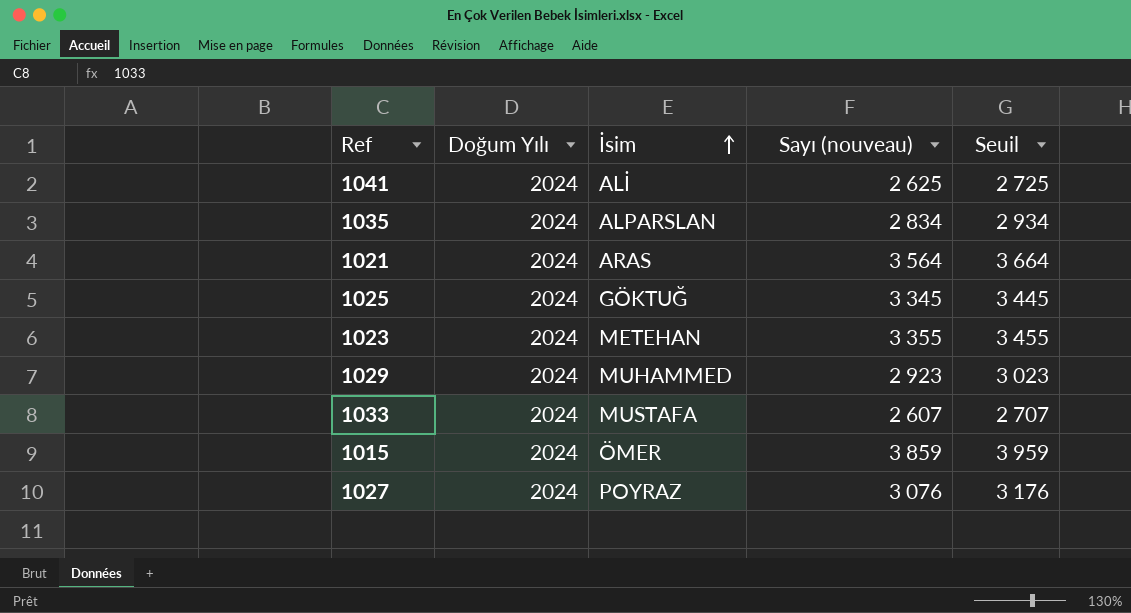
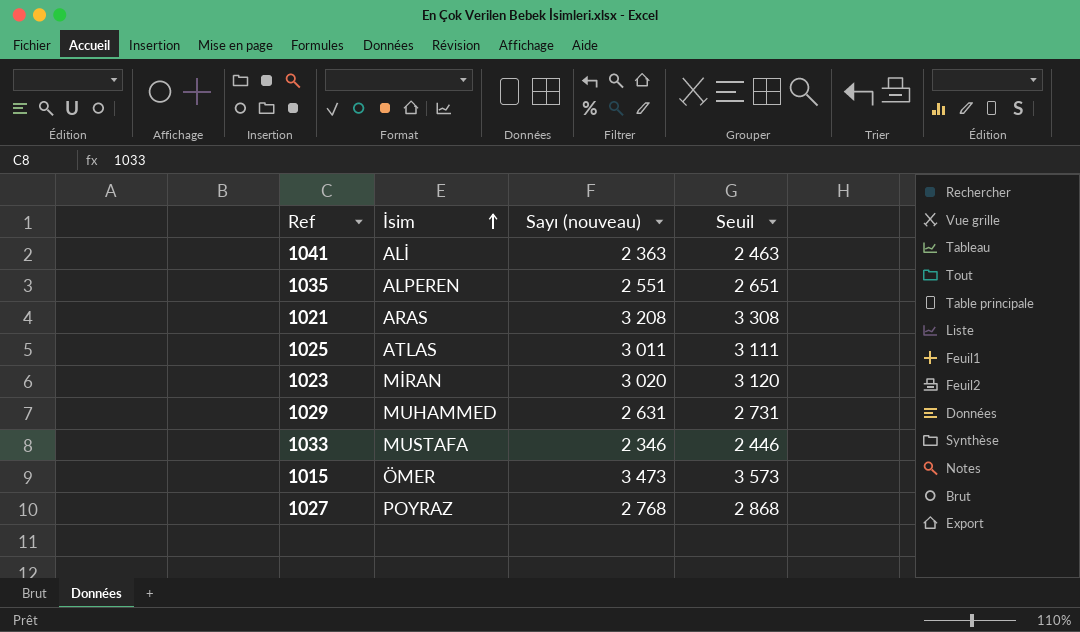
column Doğum Yılı | position: 2 -> none
1041 | Sayı (nouveau): 2 625 -> 2 363
1041 | Seuil: 2 725 -> 2 463
1035 | İsim: ALPARSLAN -> ALPEREN
1035 | Sayı (nouveau): 2 834 -> 2 551
1035 | Seuil: 2 934 -> 2 651
1021 | Sayı (nouveau): 3 564 -> 3 208
1021 | Seuil: 3 664 -> 3 308
1025 | İsim: GÖKTUĞ -> ATLAS
1025 | Sayı (nouveau): 3 345 -> 3 011
1025 | Seuil: 3 445 -> 3 111
1023 | İsim: METEHAN -> MİRAN
1023 | Sayı (nouveau): 3 355 -> 3 020
1023 | Seuil: 3 455 -> 3 120
1029 | Sayı (nouveau): 2 923 -> 2 631
1029 | Seuil: 3 023 -> 2 731
1033 | Sayı (nouveau): 2 607 -> 2 346
1033 | Seuil: 2 707 -> 2 446
1015 | Sayı (nouveau): 3 859 -> 3 473
1015 | Seuil: 3 959 -> 3 573
1027 | Sayı (nouveau): 3 076 -> 2 768
1027 | Seuil: 3 176 -> 2 868

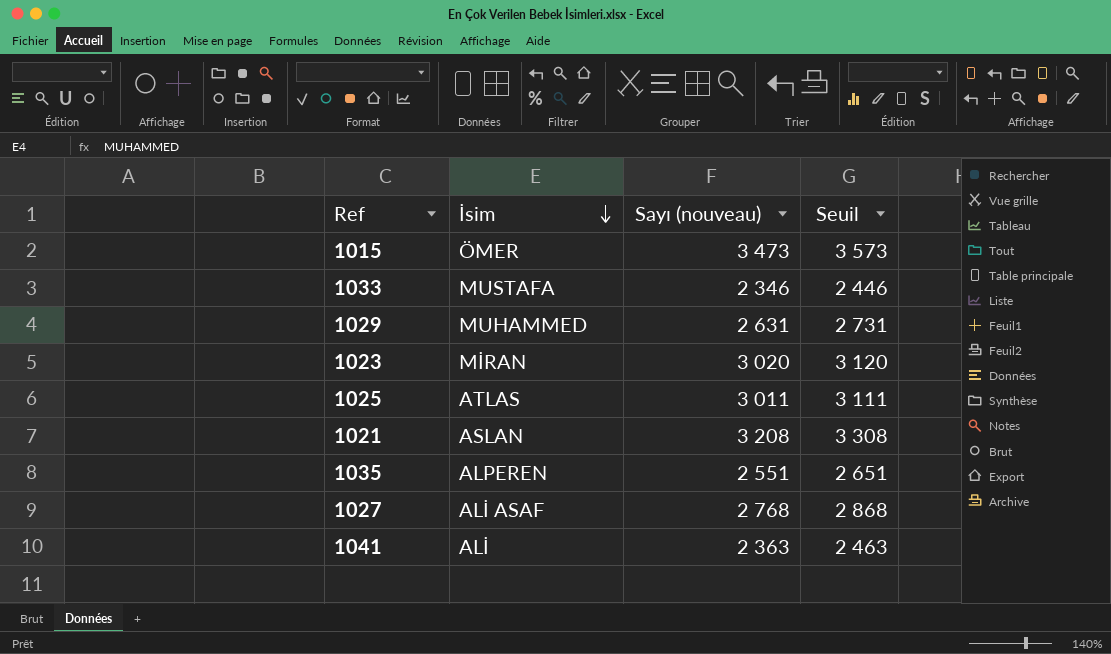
row order: İsim ascending -> İsim descending
1021 | İsim: ARAS -> ASLAN
1027 | İsim: POYRAZ -> ALİ ASAF

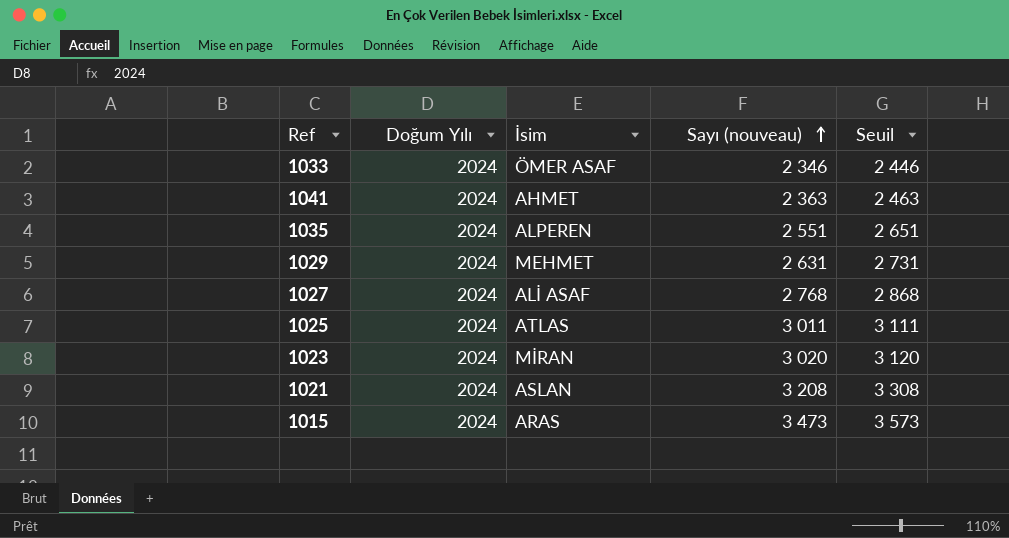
row order: İsim descending -> Sayı (nouveau) ascending
column Doğum Yılı | position: none -> 2
1033 | İsim: MUSTAFA -> ÖMER ASAF
1041 | İsim: ALİ -> AHMET
1029 | İsim: MUHAMMED -> MEHMET
1015 | İsim: ÖMER -> ARAS

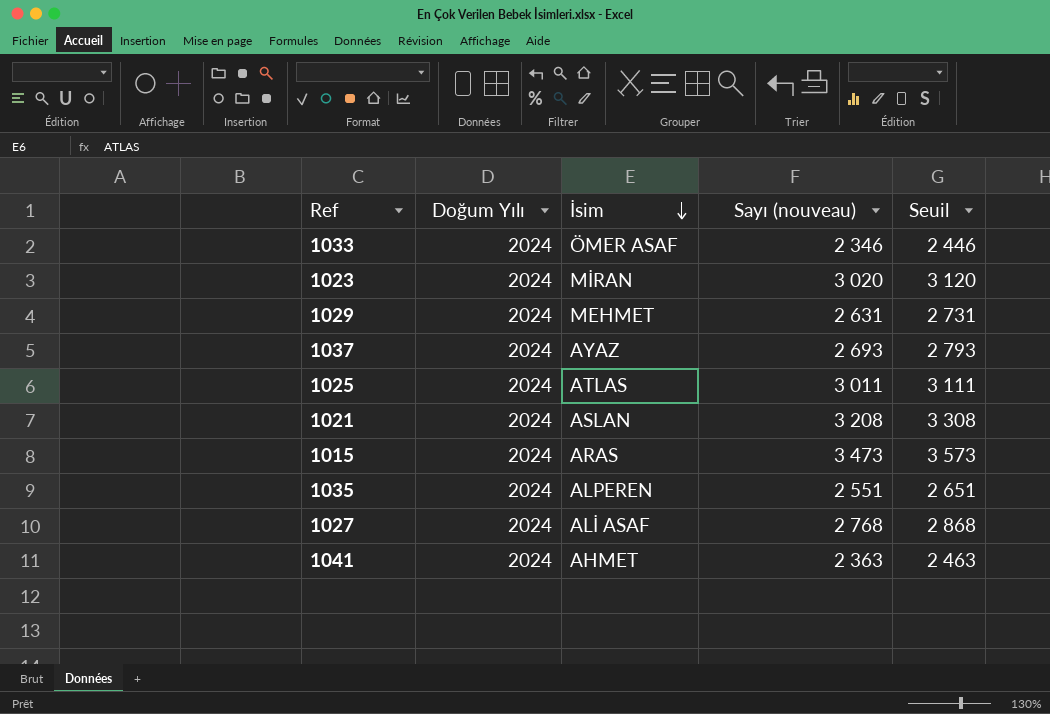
row order: Sayı (nouveau) ascending -> İsim descending
row 1037: none -> 2024 | AYAZ | 2 693 | 2 793

